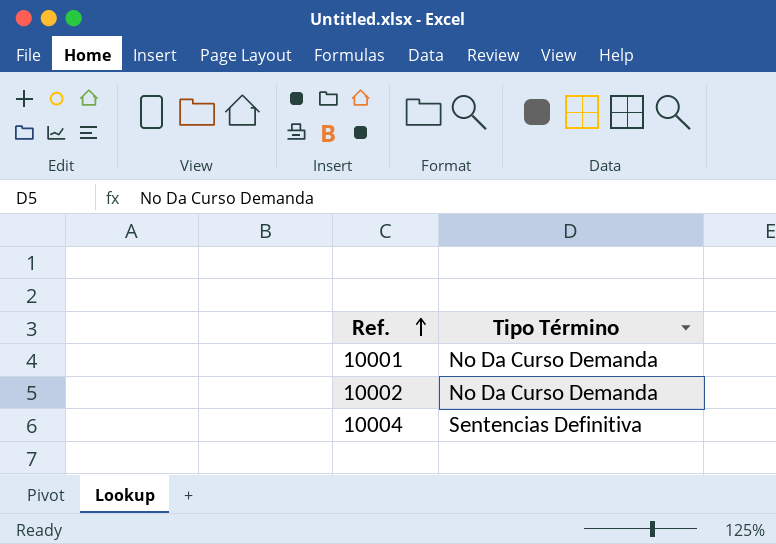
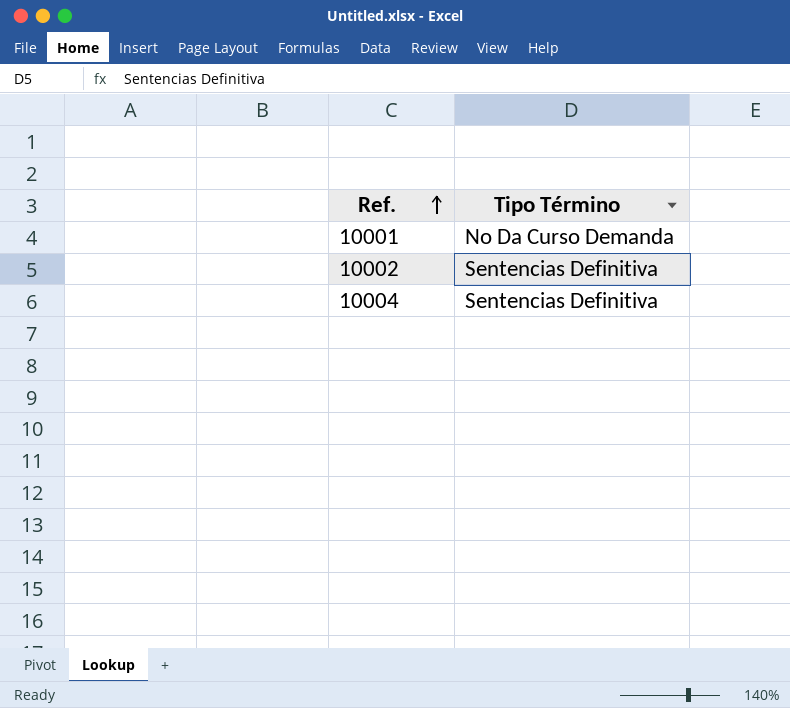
10002 | Tipo Término: No Da Curso Demanda -> Sentencias Definitiva

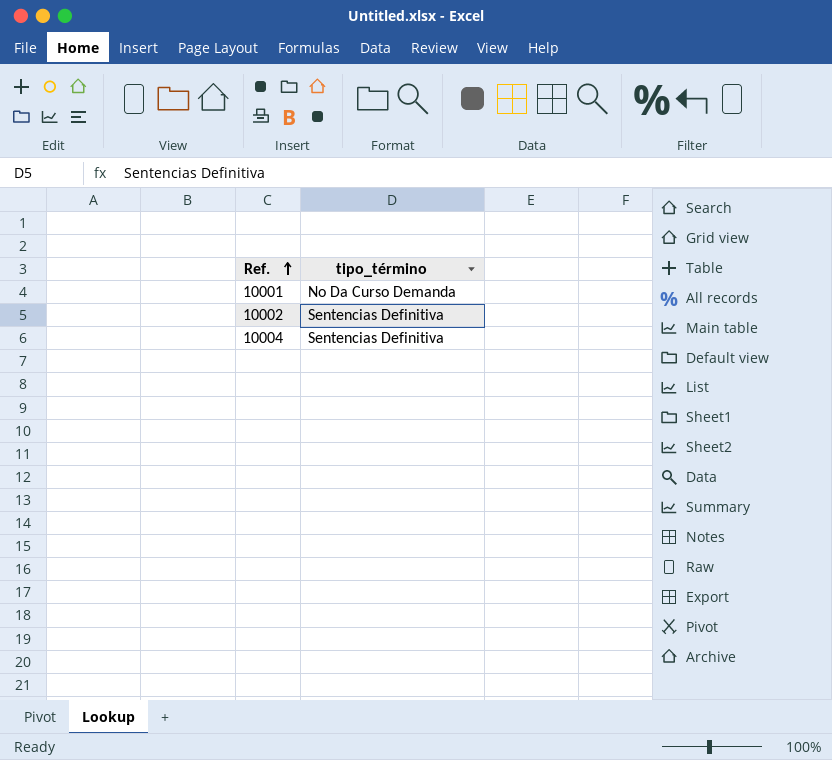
column name: Tipo Término -> tipo_término

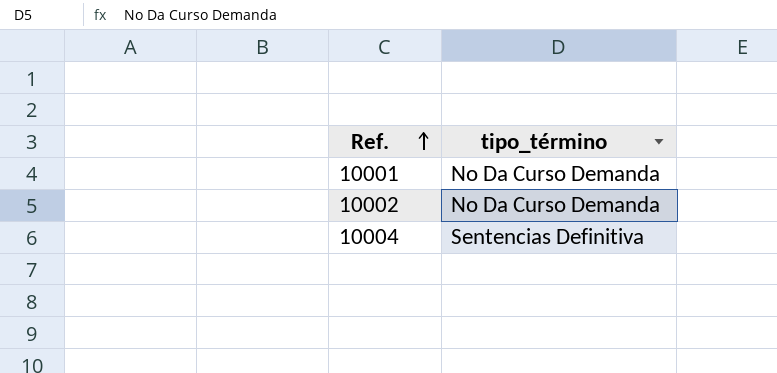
10002 | tipo_término: Sentencias Definitiva -> No Da Curso Demanda

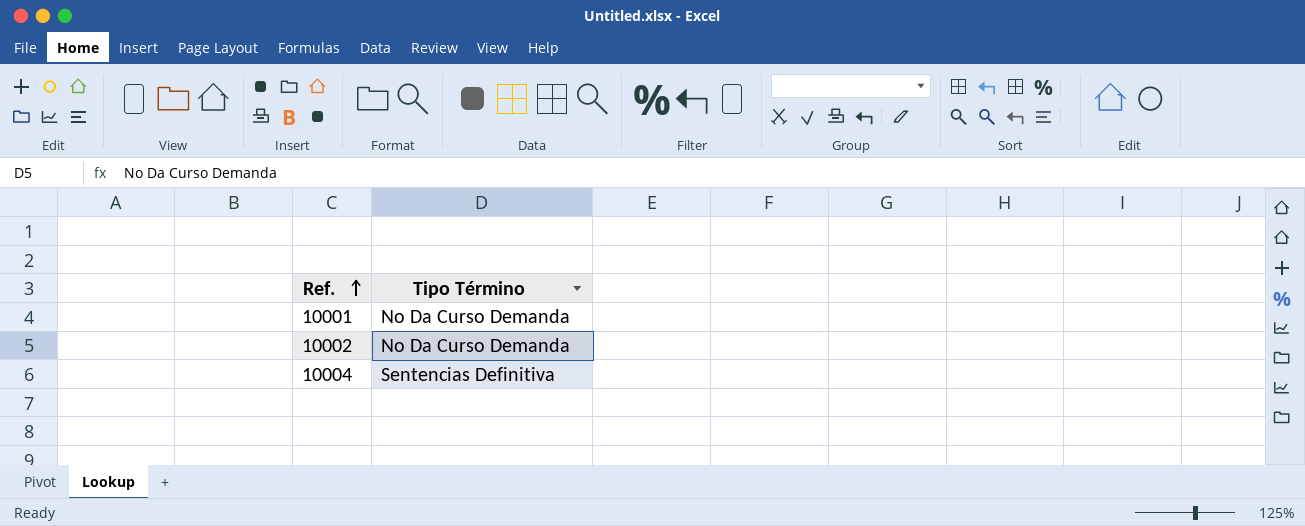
column name: tipo_término -> Tipo Término

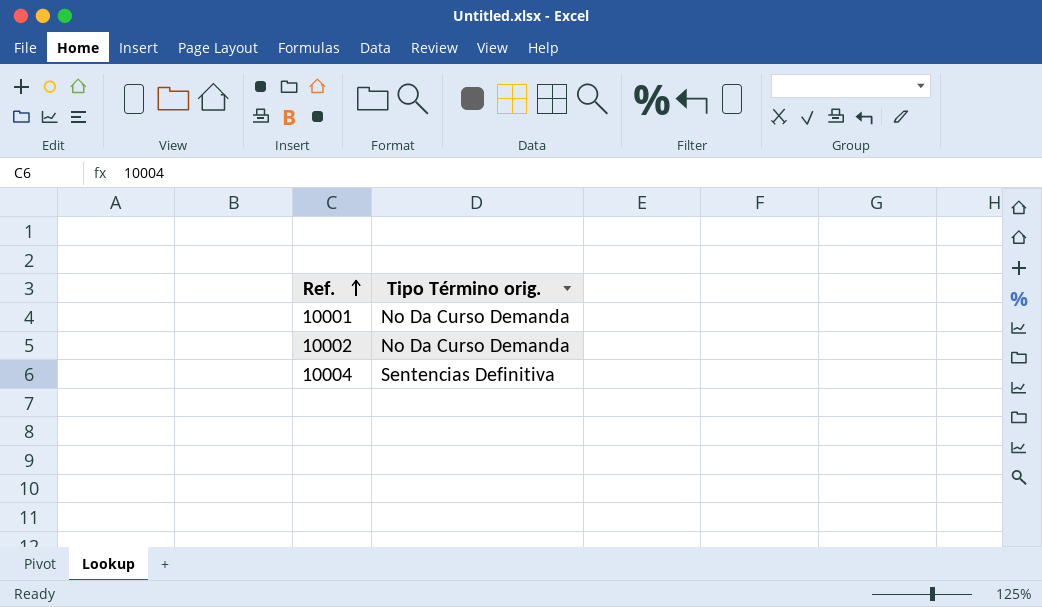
column name: Tipo Término -> Tipo Término orig.

